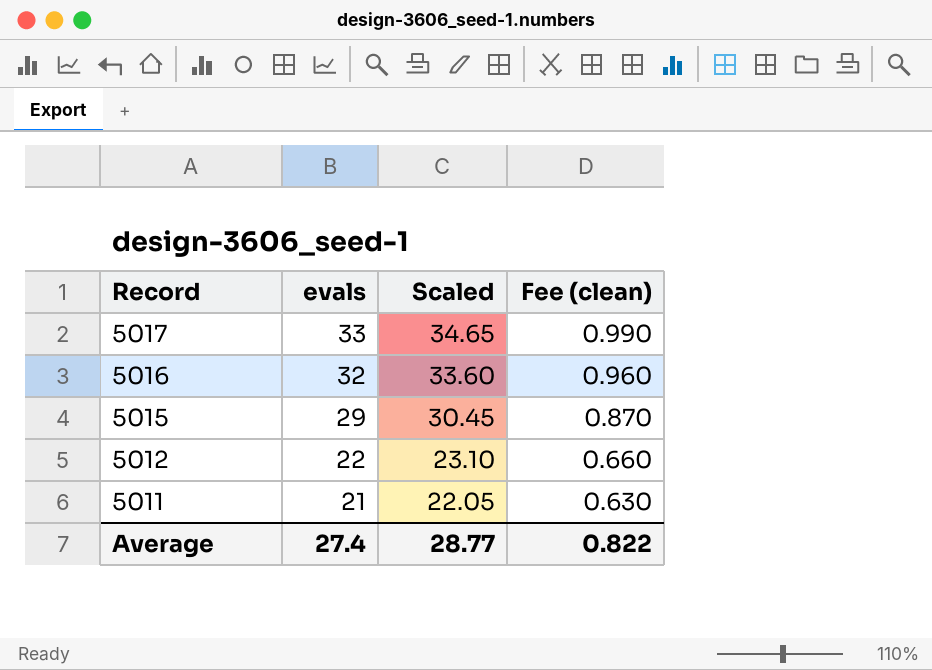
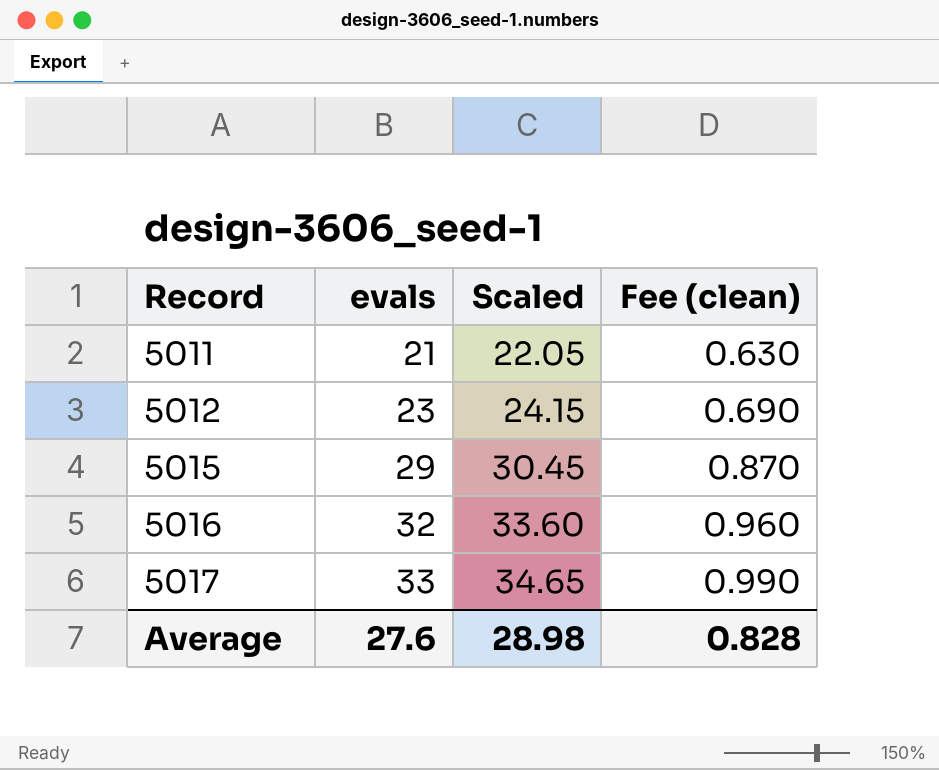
row order: Record descending -> Record ascending
5012 | evals: 22 -> 23
5012 | Scaled: 23.10 -> 24.15
5012 | Fee (clean): 0.660 -> 0.690
Average | evals: 27.4 -> 27.6
Average | Scaled: 28.77 -> 28.98
Average | Fee (clean): 0.822 -> 0.828

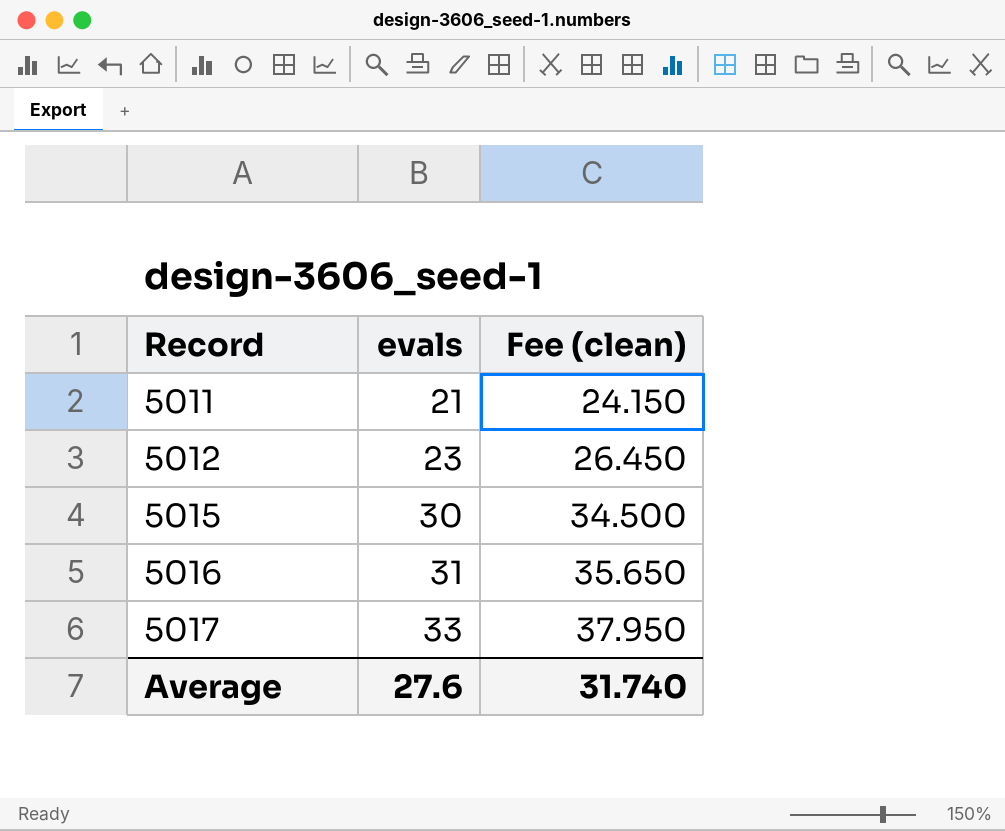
column Scaled | formula: [evals] * 1.05 -> none
column Fee (clean) | formula: [evals] * 0.03 -> [evals] * 1.15
5015 | evals: 29 -> 30
5016 | evals: 32 -> 31
Average | Fee (clean): 0.828 -> 31.740

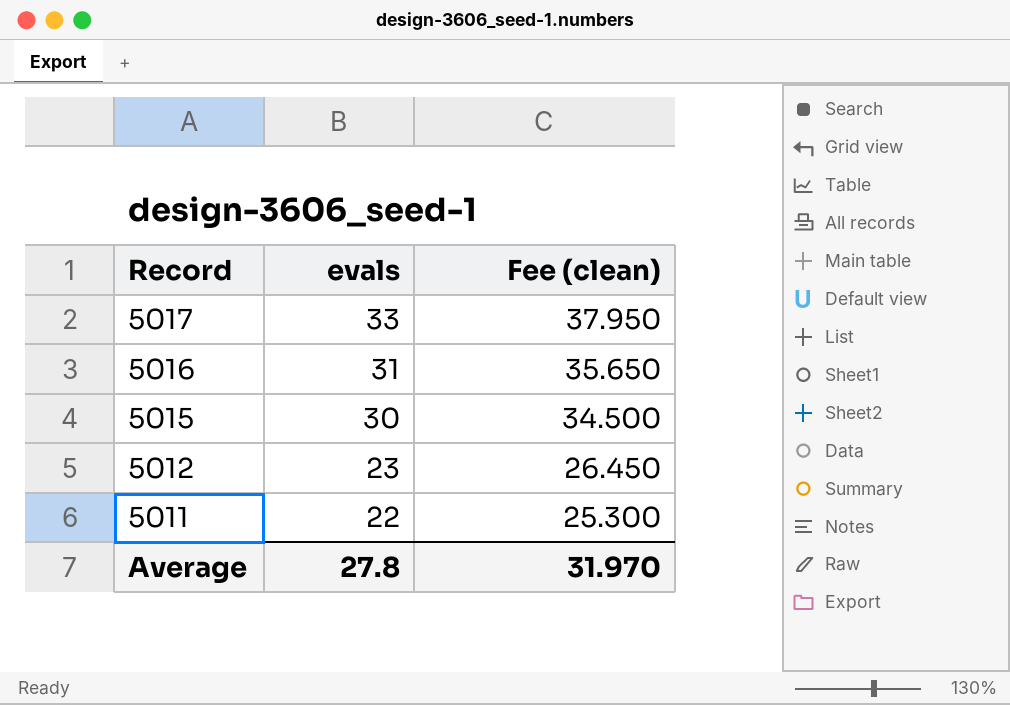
row order: Record ascending -> Record descending
5011 | evals: 21 -> 22
5011 | Fee (clean): 24.150 -> 25.300
Average | evals: 27.6 -> 27.8
Average | Fee (clean): 31.740 -> 31.970

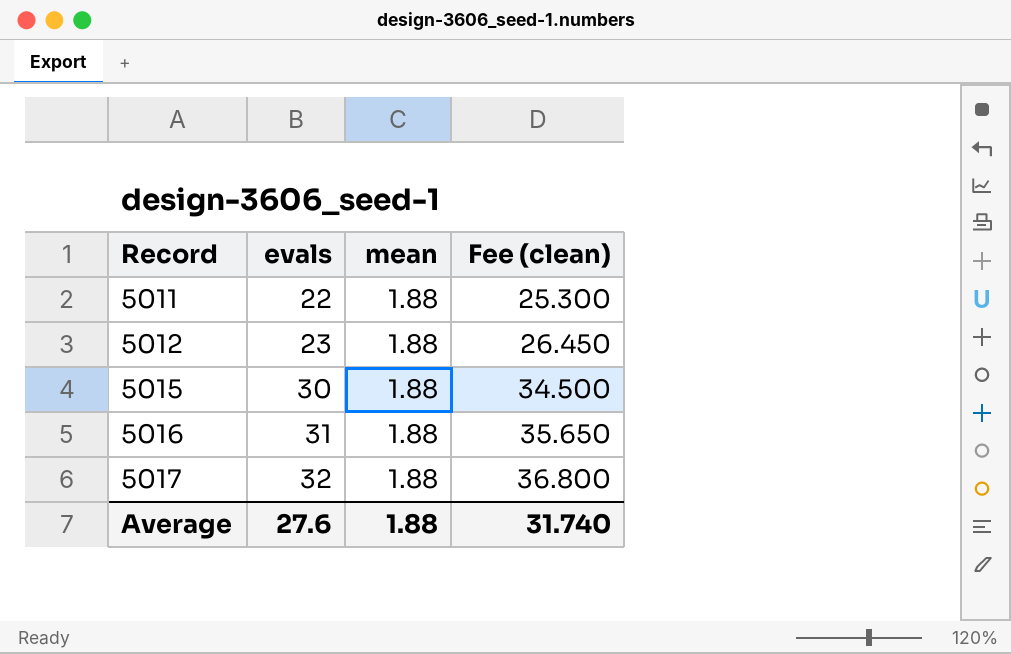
row order: Record descending -> Record ascending
column mean | position: none -> 3
5017 | evals: 33 -> 32
5017 | Fee (clean): 37.950 -> 36.800
Average | evals: 27.8 -> 27.6
Average | Fee (clean): 31.970 -> 31.740

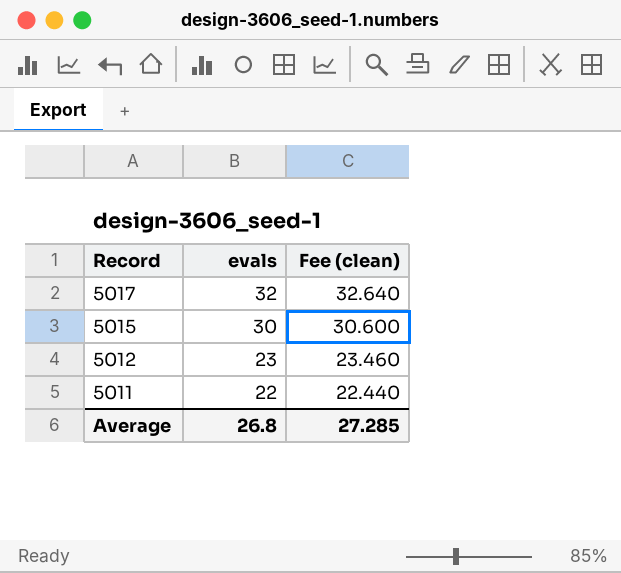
row order: Record ascending -> Record descending
column mean | position: 3 -> none
column Fee (clean) | formula: [evals] * 1.15 -> [evals] * 1.02
row 5016: 31 | 1.88 | 35.650 -> none
Average | evals: 27.6 -> 26.8
Average | Fee (clean): 31.740 -> 27.285

